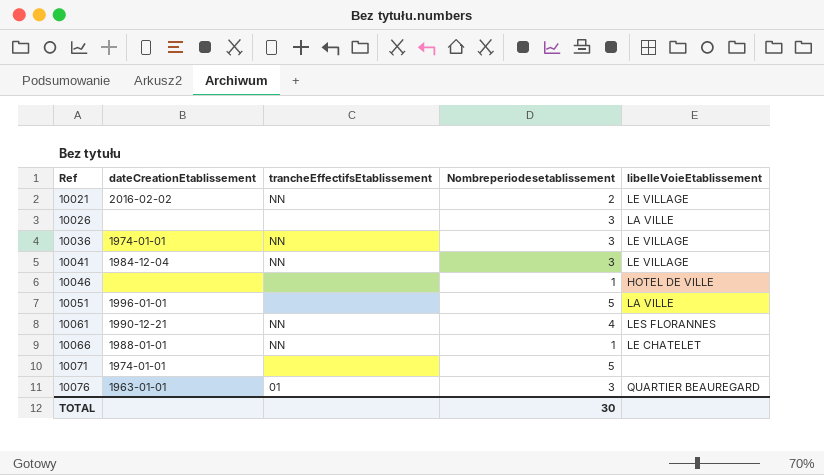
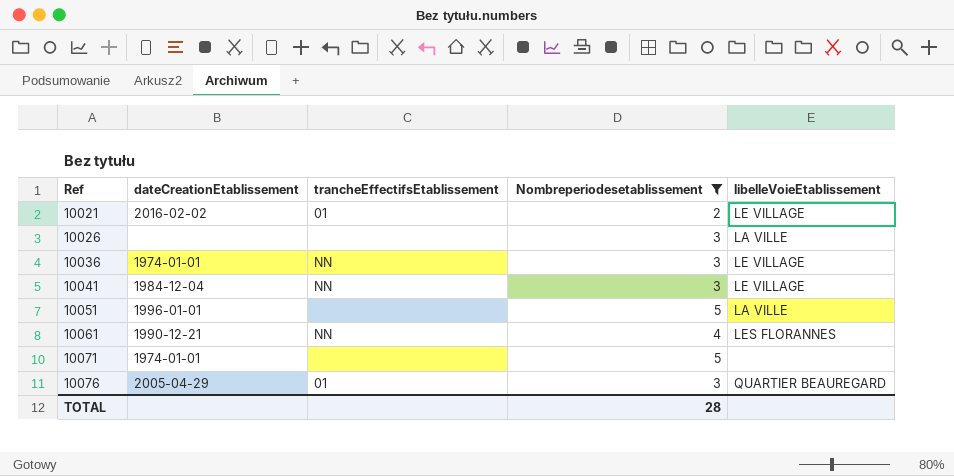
filter: none -> Nombreperiodesetablissement != 1
10021 | trancheEffectifsEtablissement: NN -> 01
10076 | dateCreationEtablissement: 1963-01-01 -> 2005-04-29
TOTAL | Nombreperiodesetablissement: 30 -> 28

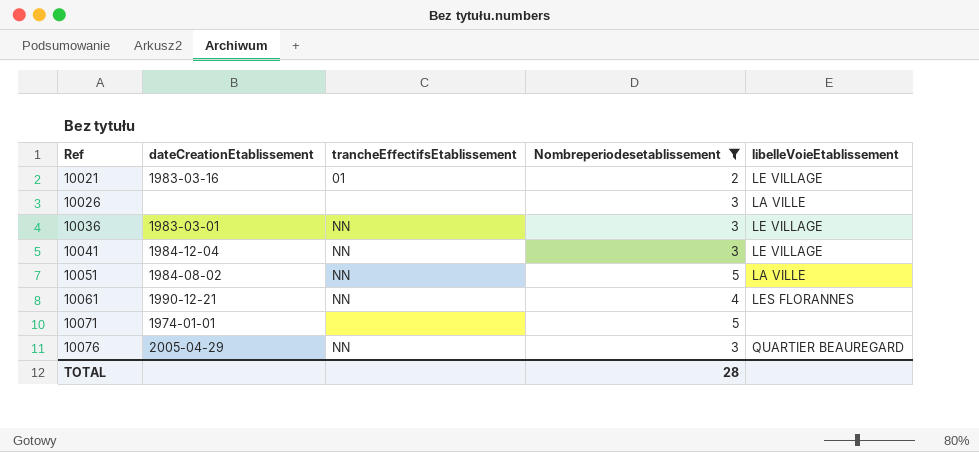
10021 | dateCreationEtablissement: 2016-02-02 -> 1983-03-16
10036 | dateCreationEtablissement: 1974-01-01 -> 1983-03-01
10051 | dateCreationEtablissement: 1996-01-01 -> 1984-08-02
10051 | trancheEffectifsEtablissement: none -> NN
10076 | trancheEffectifsEtablissement: 01 -> NN

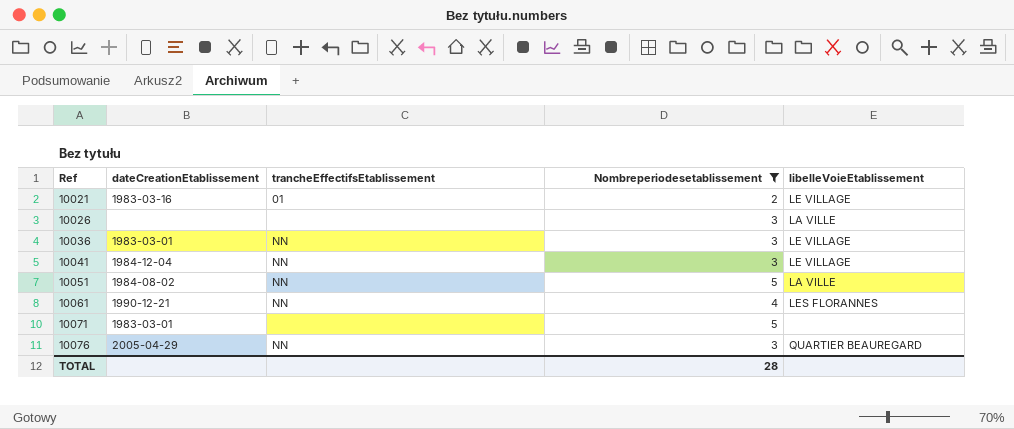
10071 | dateCreationEtablissement: 1974-01-01 -> 1983-03-01

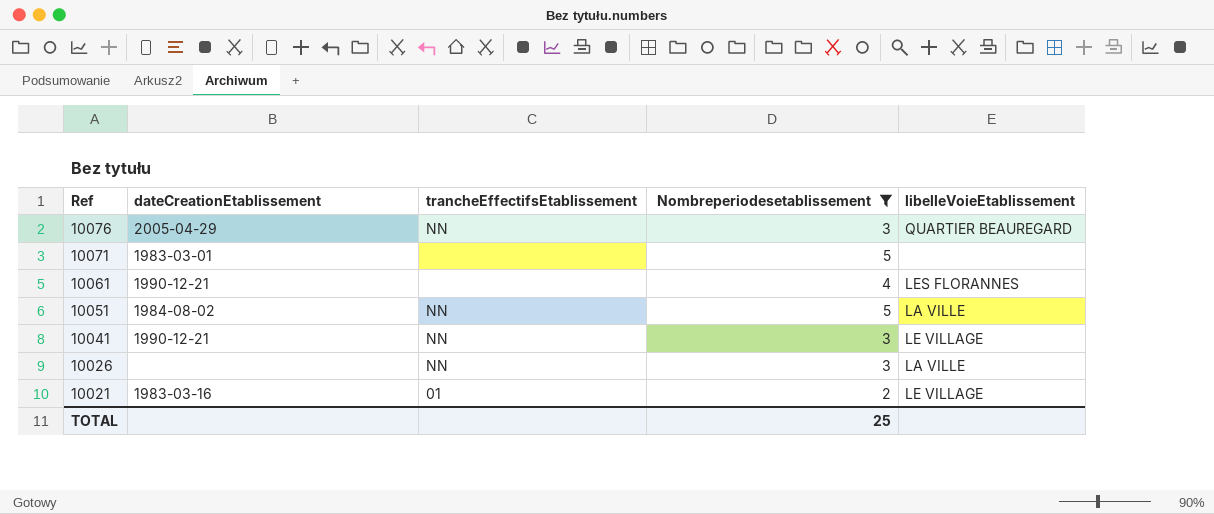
row order: Ref ascending -> Ref descending
row 10036: 1983-03-01 | NN | 3 | LE VILLAGE -> none
10061 | trancheEffectifsEtablissement: NN -> none
10041 | dateCreationEtablissement: 1984-12-04 -> 1990-12-21
10026 | trancheEffectifsEtablissement: none -> NN
TOTAL | Nombreperiodesetablissement: 28 -> 25

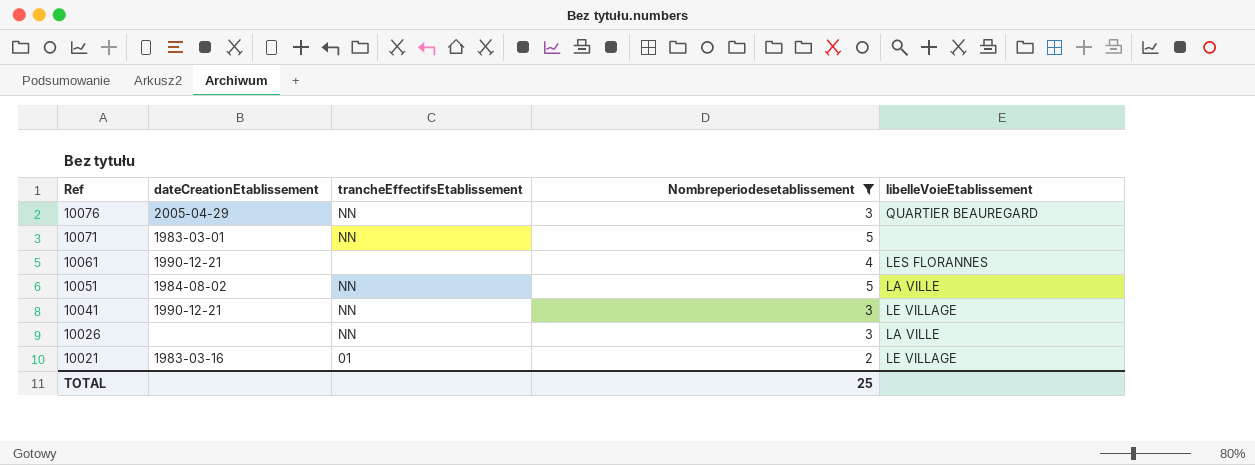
10071 | trancheEffectifsEtablissement: none -> NN

